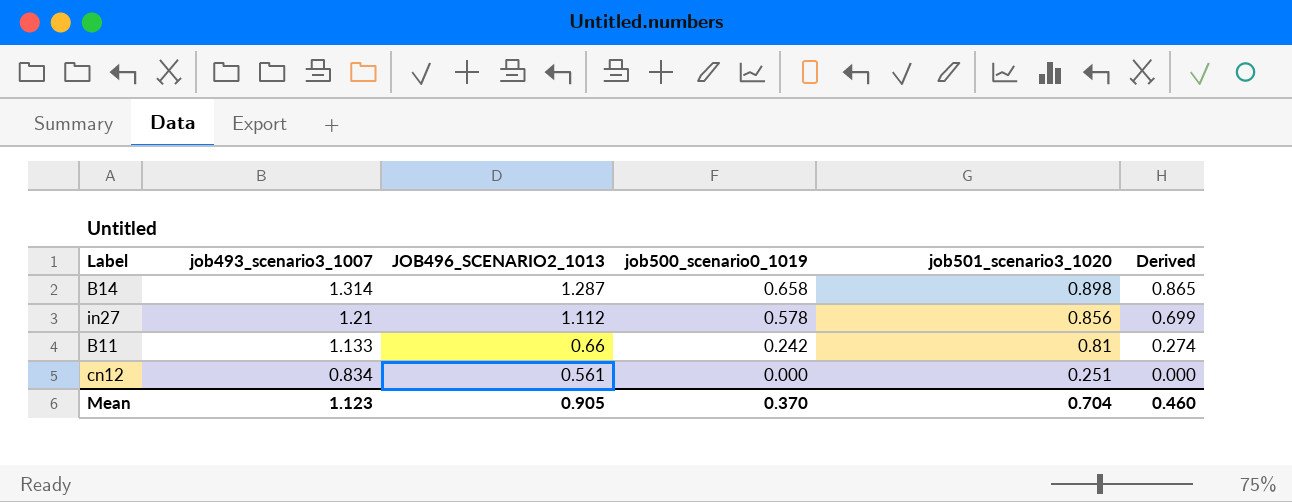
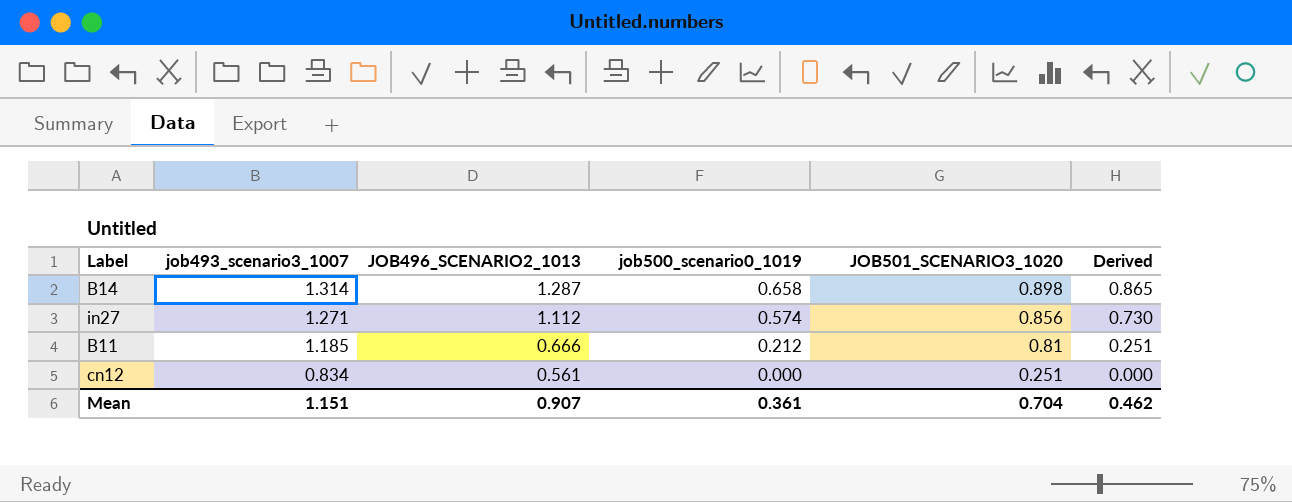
column name: job501_scenario3_1020 -> JOB501_SCENARIO3_1020
in27 | job493_scenario3_1007: 1.21 -> 1.271
in27 | job500_scenario0_1019: 0.578 -> 0.574
in27 | Derived: 0.699 -> 0.730
B11 | job493_scenario3_1007: 1.133 -> 1.185
B11 | JOB496_SCENARIO2_1013: 0.66 -> 0.666
B11 | job500_scenario0_1019: 0.242 -> 0.212
B11 | Derived: 0.274 -> 0.251
Mean | job493_scenario3_1007: 1.123 -> 1.151
Mean | JOB496_SCENARIO2_1013: 0.905 -> 0.907
Mean | job500_scenario0_1019: 0.370 -> 0.361
Mean | Derived: 0.460 -> 0.462

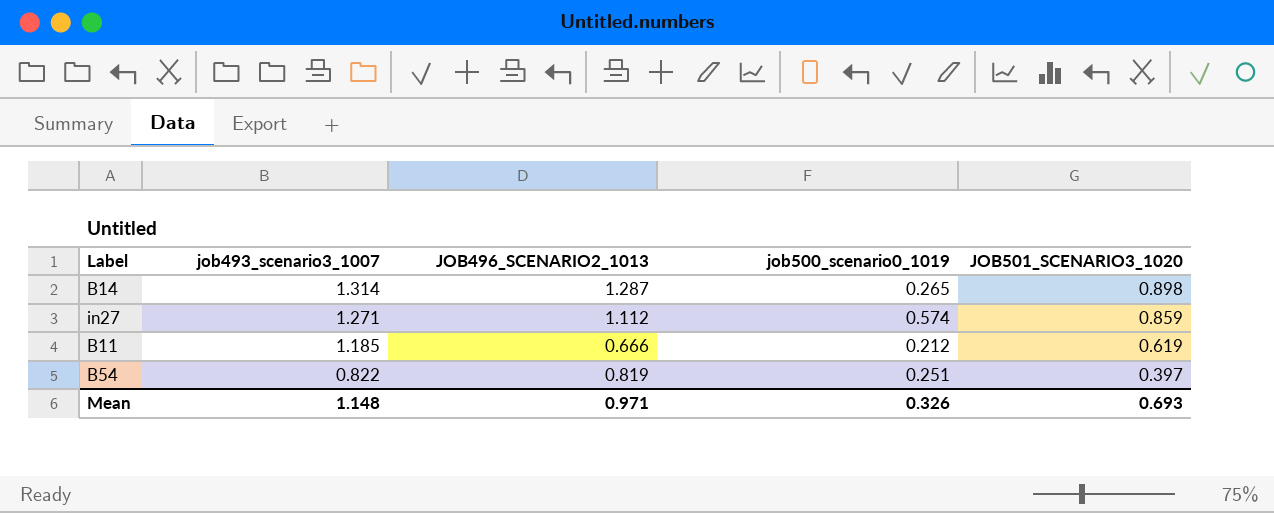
column Derived | formula: [job493_scenario3_1007] * [job500_scenario0_1019] -> none
row cn12: 0.834 | 0.561 | 0.000 | 0.251 | 0.000 -> none
B14 | job500_scenario0_1019: 0.658 -> 0.265
in27 | JOB501_SCENARIO3_1020: 0.856 -> 0.859
B11 | JOB501_SCENARIO3_1020: 0.81 -> 0.619
row B54: none -> 0.822 | 0.819 | 0.251 | 0.397
Mean | job493_scenario3_1007: 1.151 -> 1.148
Mean | JOB496_SCENARIO2_1013: 0.907 -> 0.971
Mean | job500_scenario0_1019: 0.361 -> 0.326
Mean | JOB501_SCENARIO3_1020: 0.704 -> 0.693

